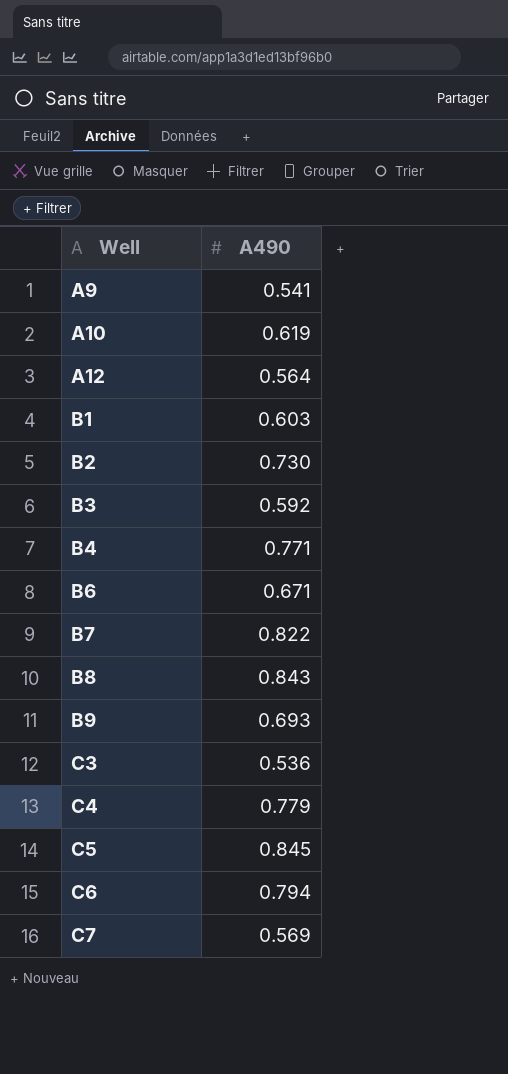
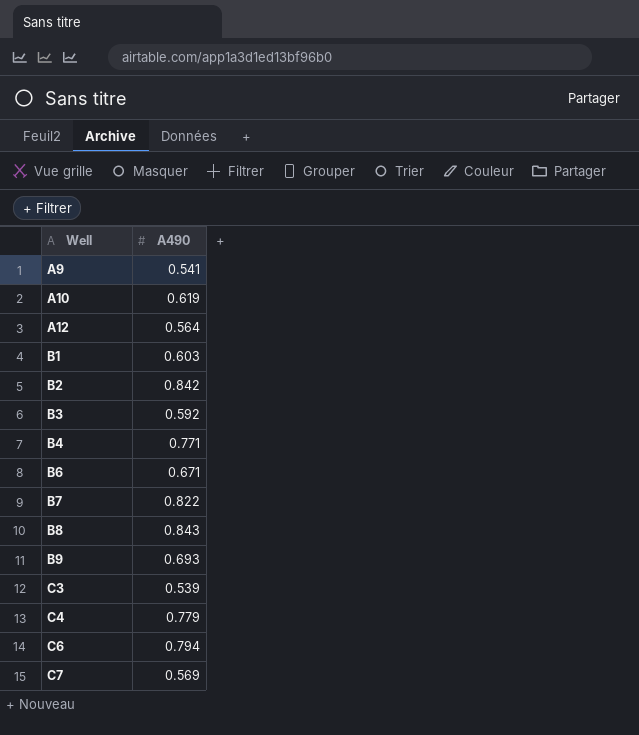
row C5: 0.845 -> none
B2 | A490: 0.730 -> 0.842
C3 | A490: 0.536 -> 0.539

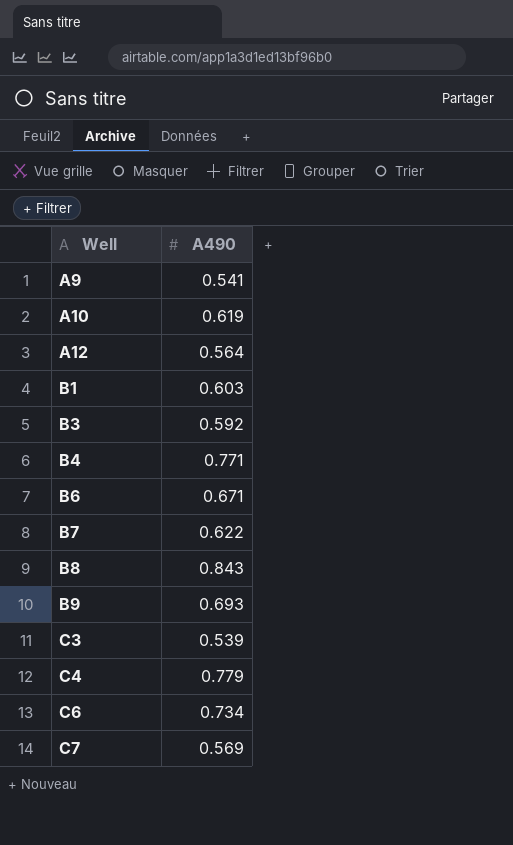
row B2: 0.842 -> none
B7 | A490: 0.822 -> 0.622
C6 | A490: 0.794 -> 0.734

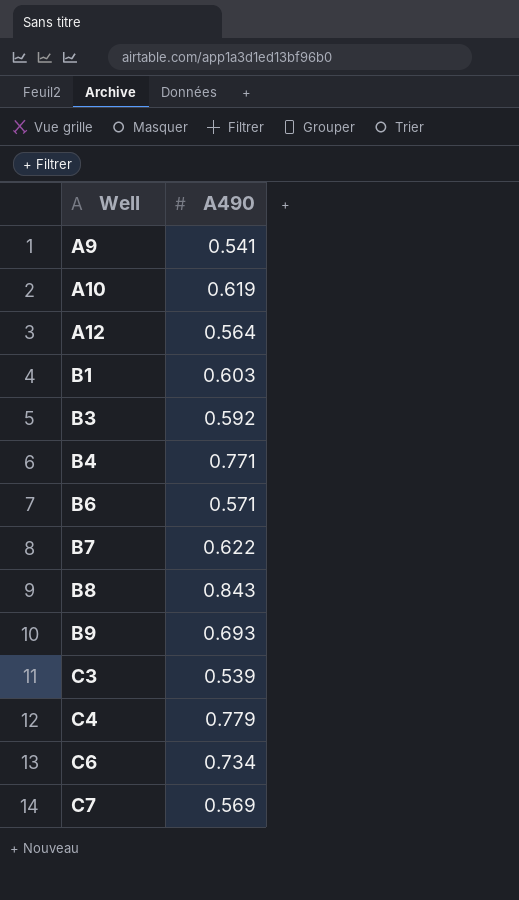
B6 | A490: 0.671 -> 0.571

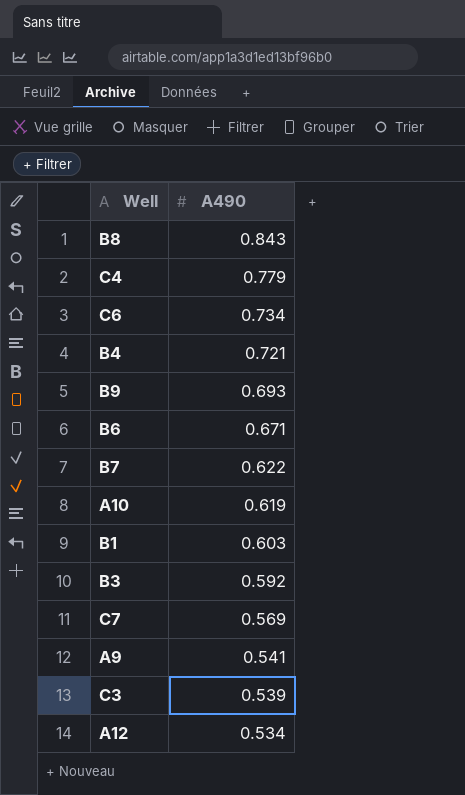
row order: Well ascending -> A490 descending
B4 | A490: 0.771 -> 0.721
B6 | A490: 0.571 -> 0.671
A12 | A490: 0.564 -> 0.534

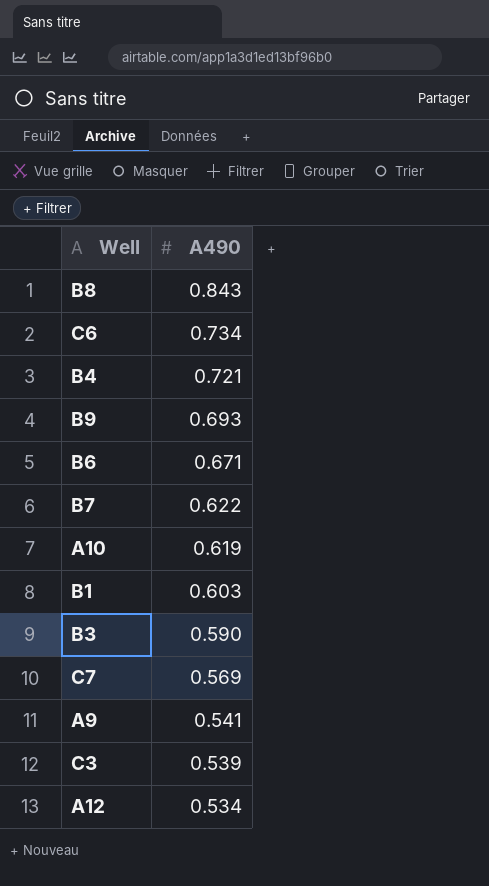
row C4: 0.779 -> none
B3 | A490: 0.592 -> 0.590

